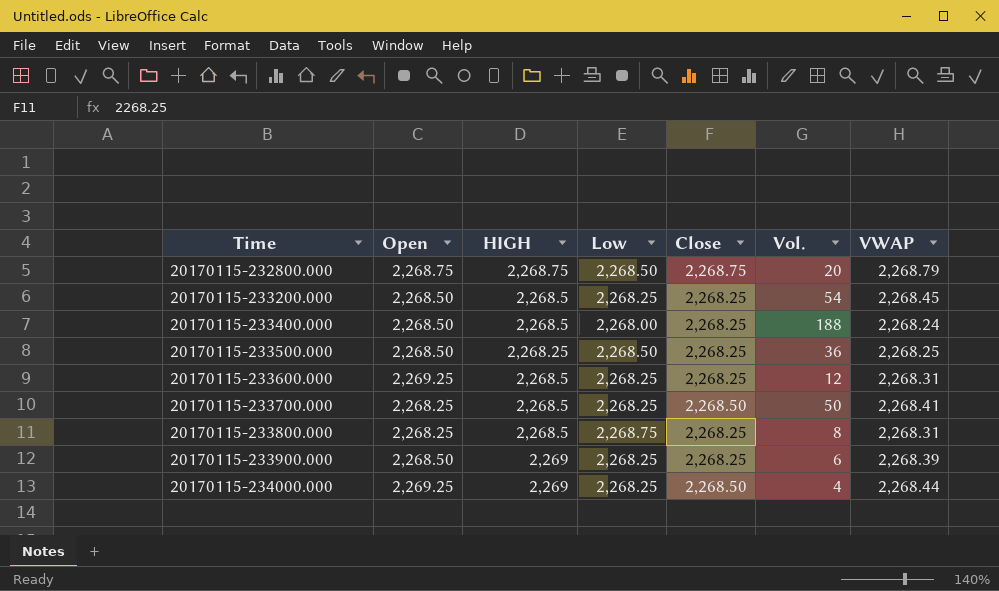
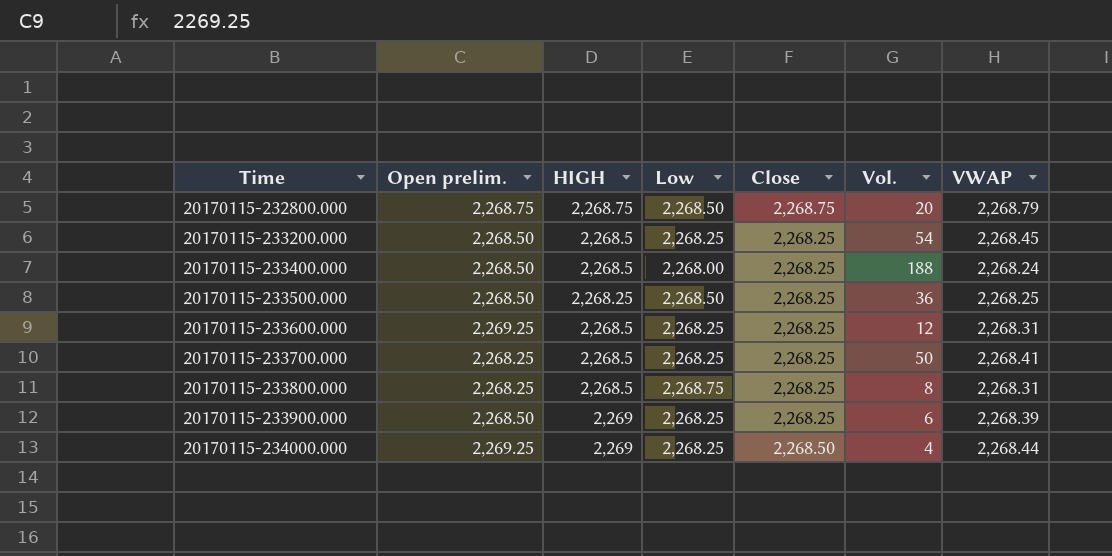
column name: Open -> Open prelim.
20170115-233700.000 | Close: 2,268.50 -> 2,268.25

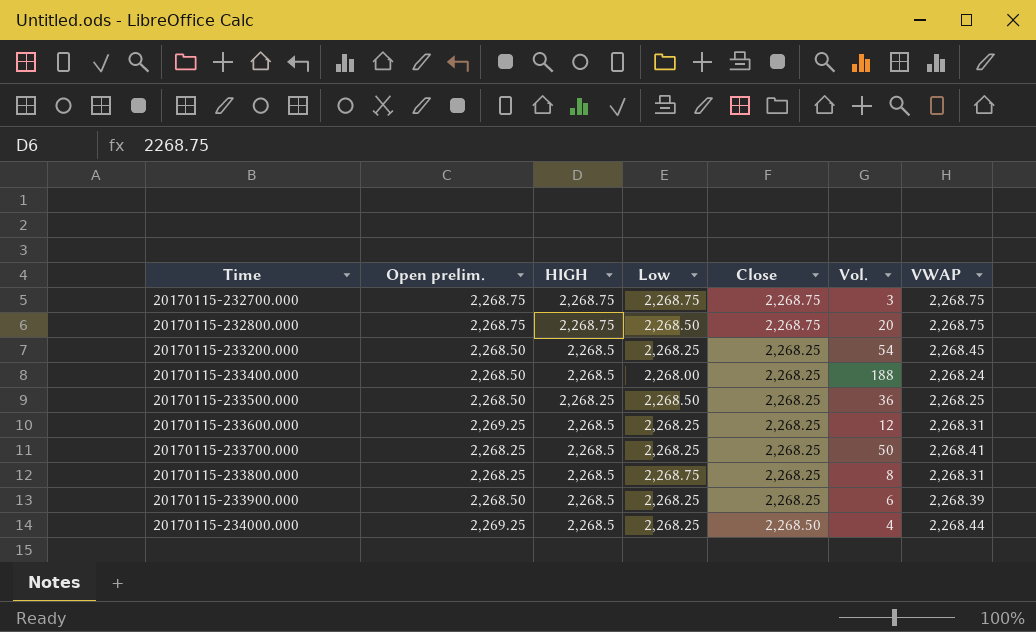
row 20170115-232700.000: none -> 2,268.75 | 2,268.75 | 2,268.75 | 2,268.75 | 3 | 2,268.75
20170115-232800.000 | VWAP: 2,268.79 -> 2,268.75
20170115-233900.000 | HIGH: 2,269 -> 2,268.5
20170115-234000.000 | HIGH: 2,269 -> 2,268.5

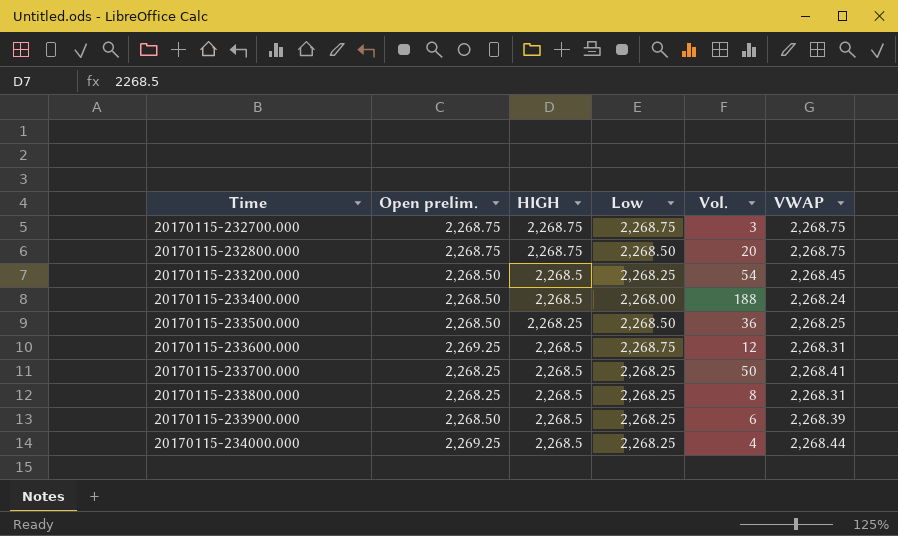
column Close | position: 5 -> none
20170115-233600.000 | Low: 2,268.25 -> 2,268.75
20170115-233800.000 | Low: 2,268.75 -> 2,268.25

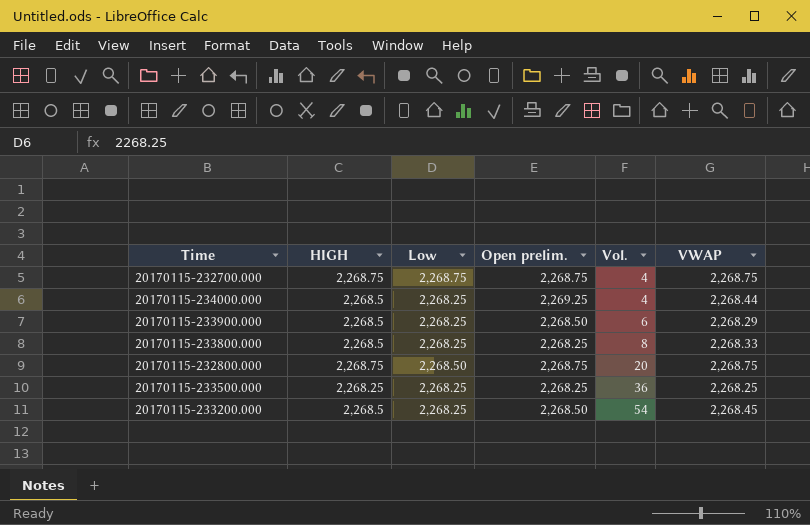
row order: Time ascending -> Vol. ascending
column Open prelim. | position: 2 -> 4
row 20170115-233400.000: 2,268.50 | 2,268.5 | 2,268.00 | 188 | 2,268.24 -> none
row 20170115-233600.000: 2,269.25 | 2,268.5 | 2,268.75 | 12 | 2,268.31 -> none
row 20170115-233700.000: 2,268.25 | 2,268.5 | 2,268.25 | 50 | 2,268.41 -> none
20170115-232700.000 | Vol.: 3 -> 4
20170115-233900.000 | VWAP: 2,268.39 -> 2,268.29
20170115-233800.000 | VWAP: 2,268.31 -> 2,268.33
20170115-233500.000 | Low: 2,268.50 -> 2,268.25
20170115-233500.000 | Open prelim.: 2,268.50 -> 2,268.25

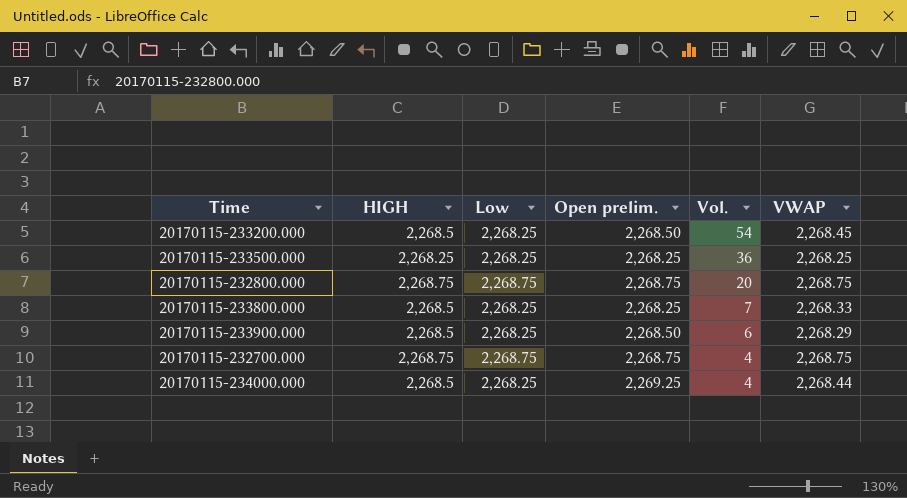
row order: Vol. ascending -> Vol. descending
20170115-232800.000 | Low: 2,268.50 -> 2,268.75
20170115-233800.000 | Vol.: 8 -> 7

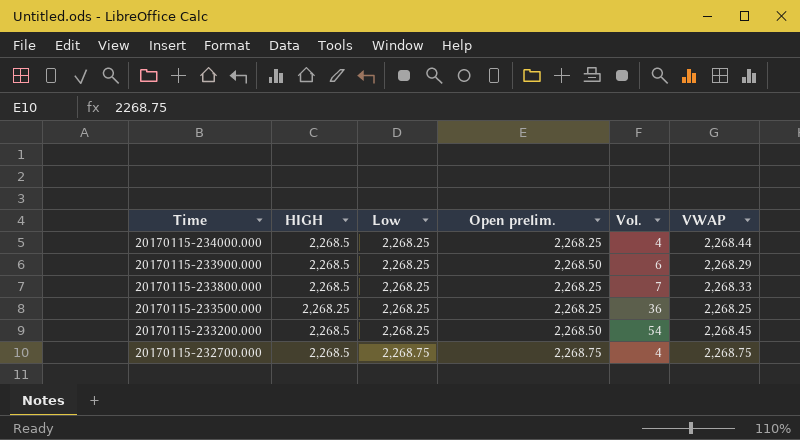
row order: Vol. descending -> Time descending
row 20170115-232800.000: 2,268.75 | 2,268.75 | 2,268.75 | 20 | 2,268.75 -> none
20170115-234000.000 | Open prelim.: 2,269.25 -> 2,268.25
20170115-232700.000 | HIGH: 2,268.75 -> 2,268.5

